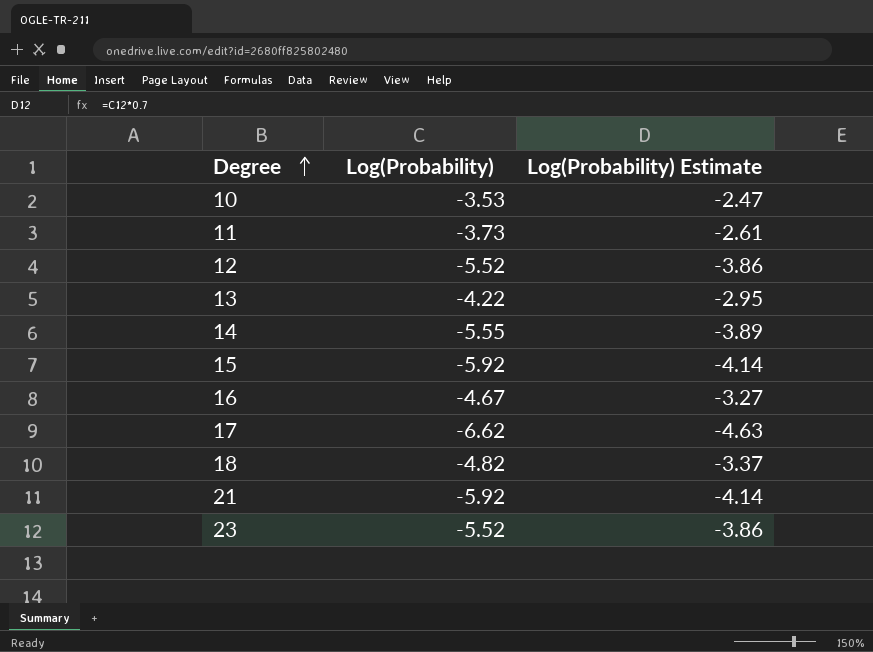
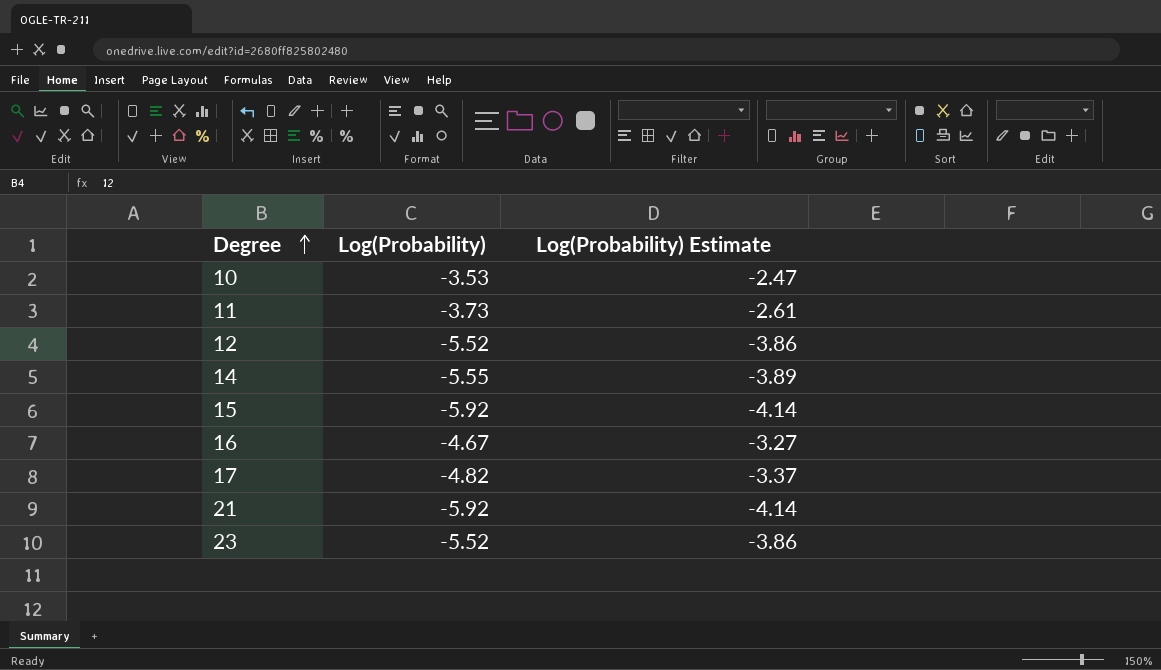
row 13: -4.22 | -2.95 -> none
row 18: -4.82 | -3.37 -> none
17 | Log(Probability): -6.62 -> -4.82
17 | Log(Probability) Estimate: -4.63 -> -3.37

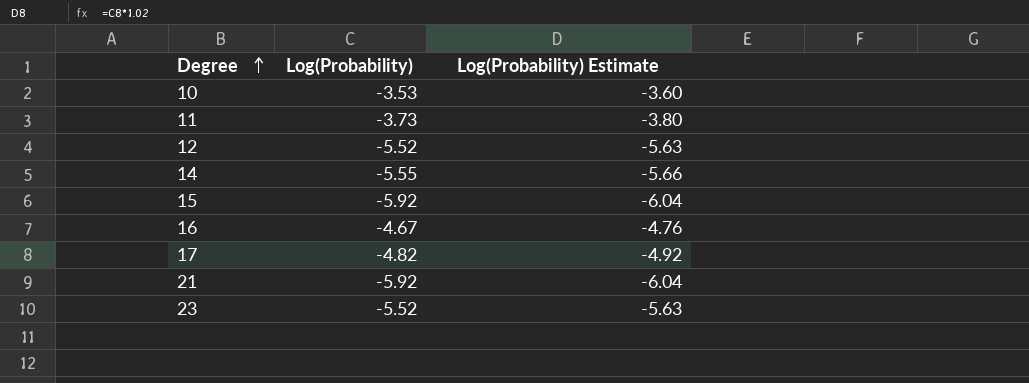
column Log(Probability) Estimate | formula: [Log(Probability)] * 0.7 -> [Log(Probability)] * 1.02

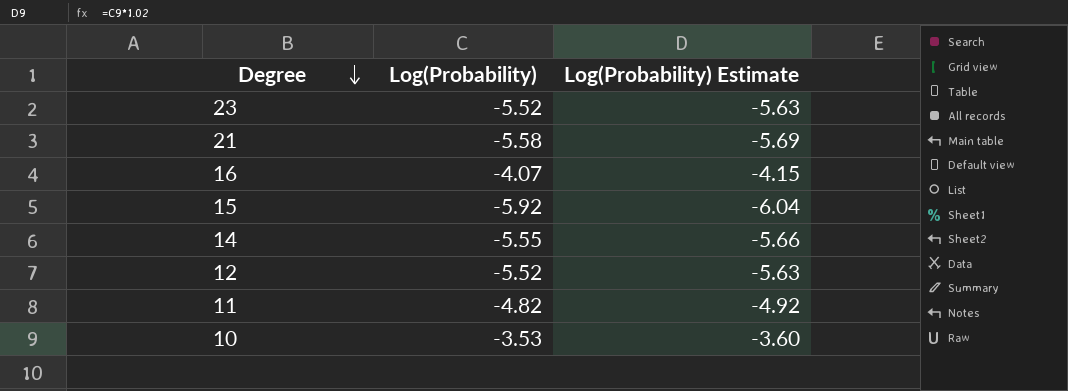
row order: Degree ascending -> Degree descending
row 17: -4.82 | -4.92 -> none
21 | Log(Probability): -5.92 -> -5.58
21 | Log(Probability) Estimate: -6.04 -> -5.69
16 | Log(Probability): -4.67 -> -4.07
16 | Log(Probability) Estimate: -4.76 -> -4.15
11 | Log(Probability): -3.73 -> -4.82
11 | Log(Probability) Estimate: -3.80 -> -4.92

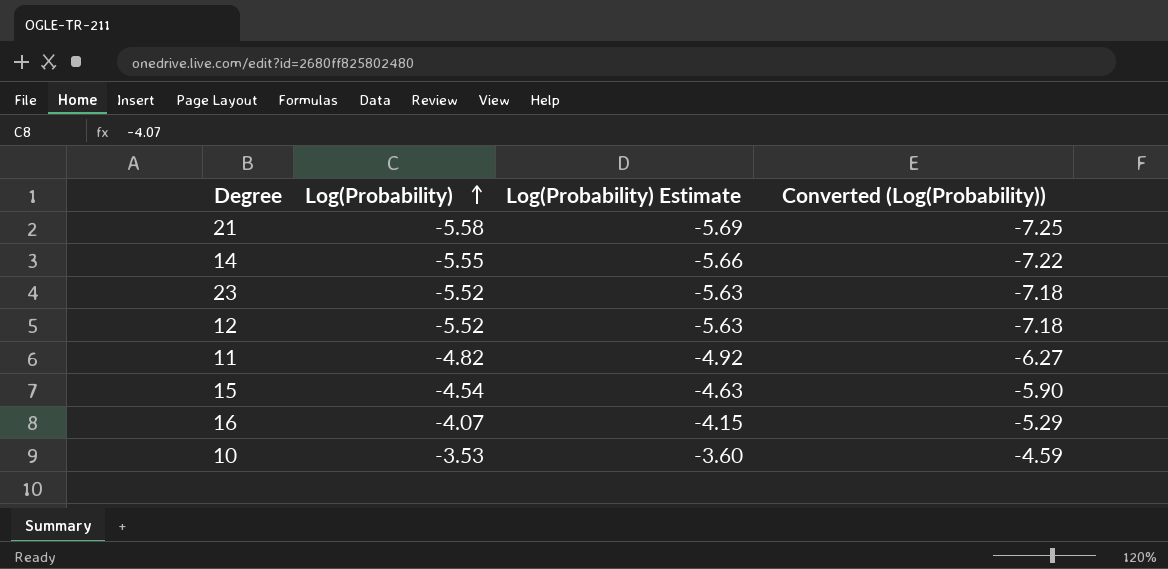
row order: Degree descending -> Log(Probability) ascending
column Converted (Log(Probability)) | formula: none -> [Log(Probability)] * 1.3
15 | Log(Probability): -5.92 -> -4.54
15 | Log(Probability) Estimate: -6.04 -> -4.63

